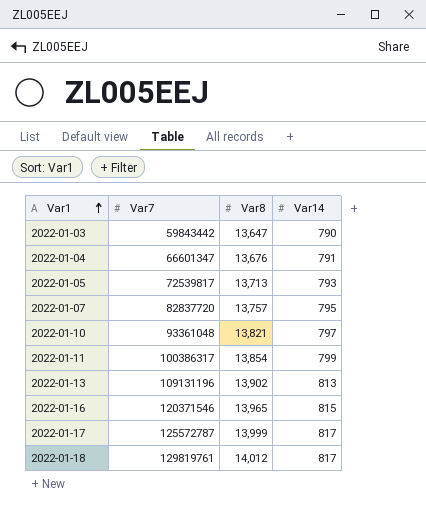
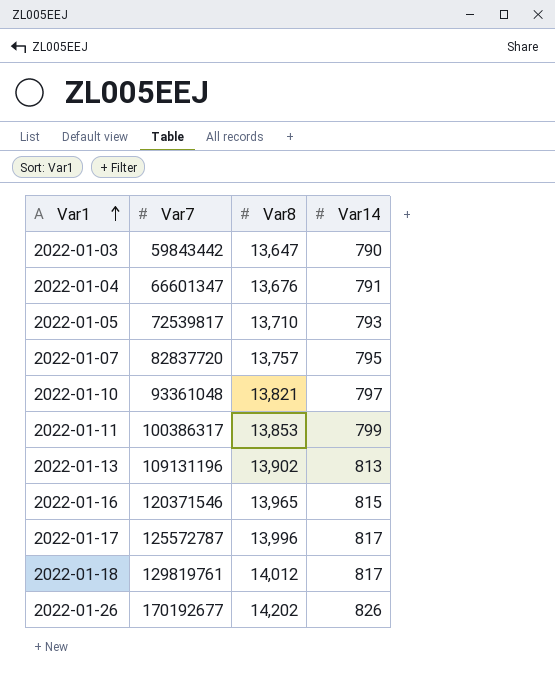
2022-01-05 | Var8: 13,713 -> 13,710
2022-01-11 | Var8: 13,854 -> 13,853
2022-01-17 | Var8: 13,999 -> 13,996
row 2022-01-26: none -> 170192677 | 14,202 | 826

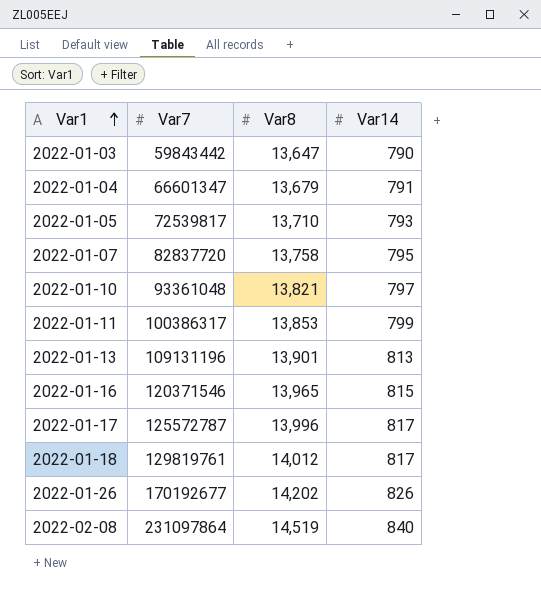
2022-01-04 | Var8: 13,676 -> 13,679
2022-01-07 | Var8: 13,757 -> 13,758
2022-01-13 | Var8: 13,902 -> 13,901
row 2022-02-08: none -> 231097864 | 14,519 | 840

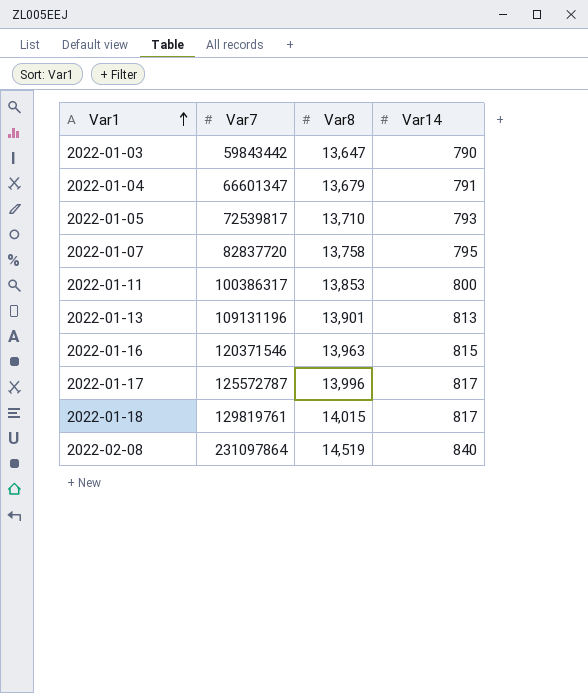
row 2022-01-10: 93361048 | 13,821 | 797 -> none
row 2022-01-26: 170192677 | 14,202 | 826 -> none
2022-01-11 | Var14: 799 -> 800
2022-01-16 | Var8: 13,965 -> 13,963
2022-01-18 | Var8: 14,012 -> 14,015

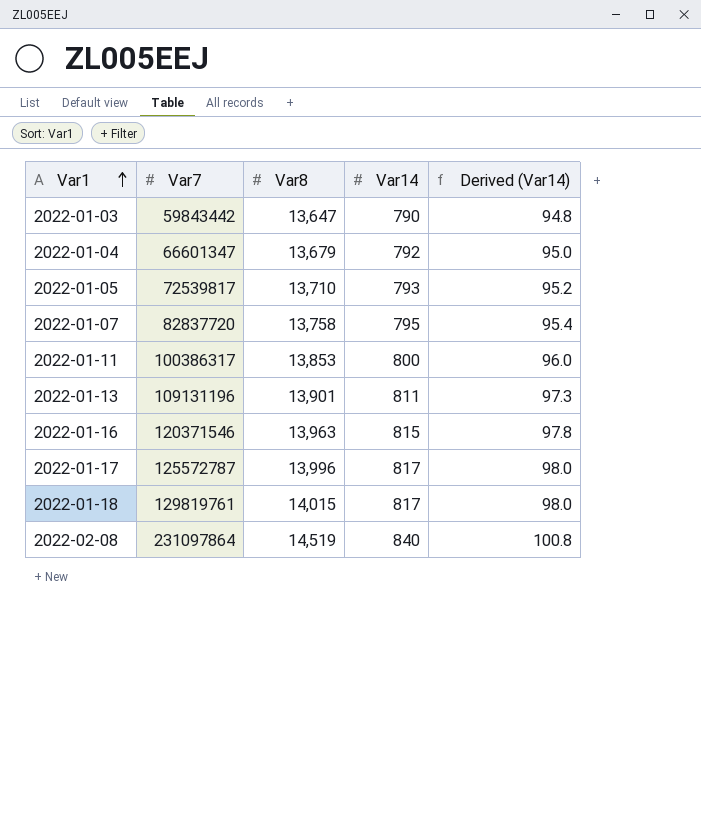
column Derived (Var14) | formula: none -> [Var14] * 0.12
2022-01-04 | Var14: 791 -> 792
2022-01-13 | Var14: 813 -> 811

